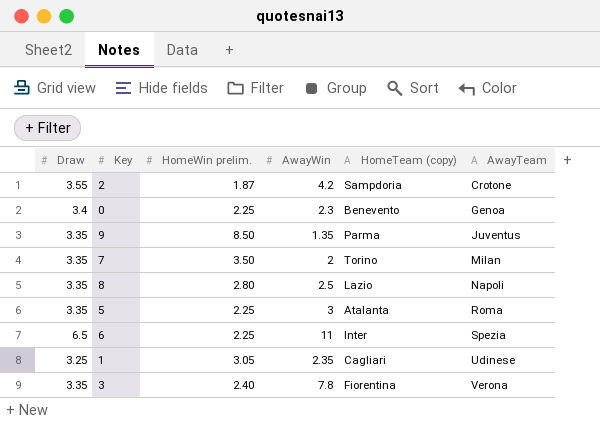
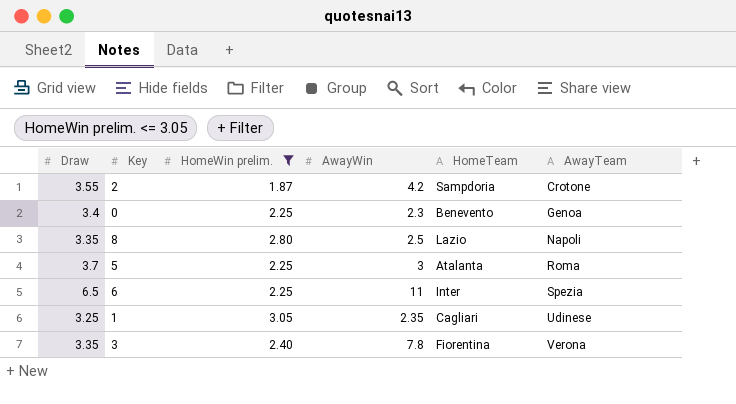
filter: none -> HomeWin prelim. <= 3.05
column name: HomeTeam (copy) -> HomeTeam
5 | Draw: 3.35 -> 3.7

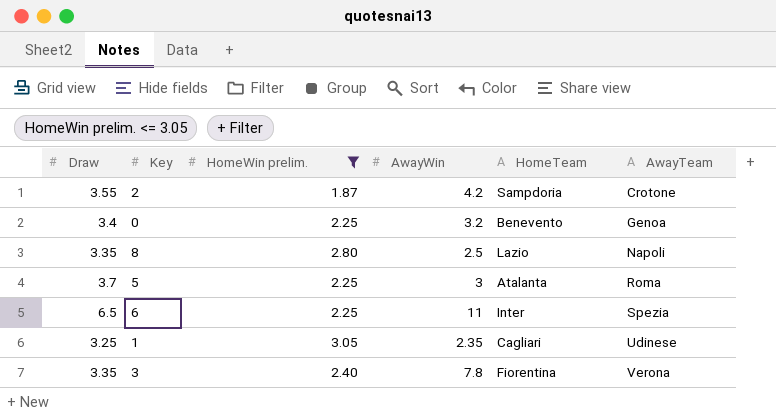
0 | AwayWin: 2.3 -> 3.2

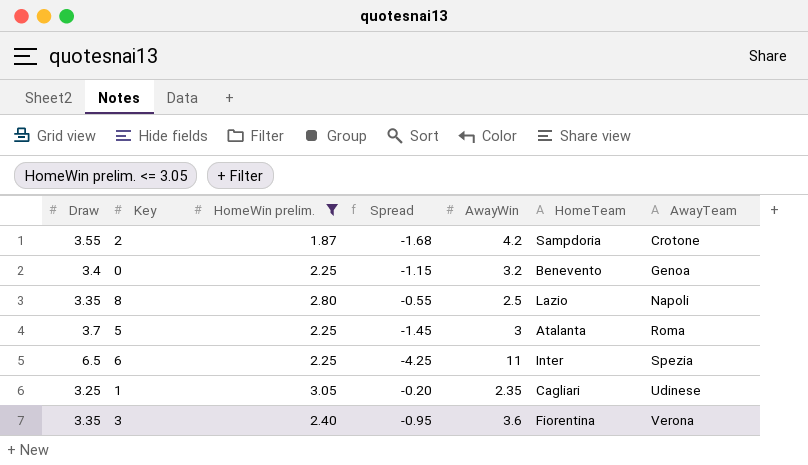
column Spread | formula: none -> [HomeWin prelim.] - [Draw]
3 | AwayWin: 7.8 -> 3.6

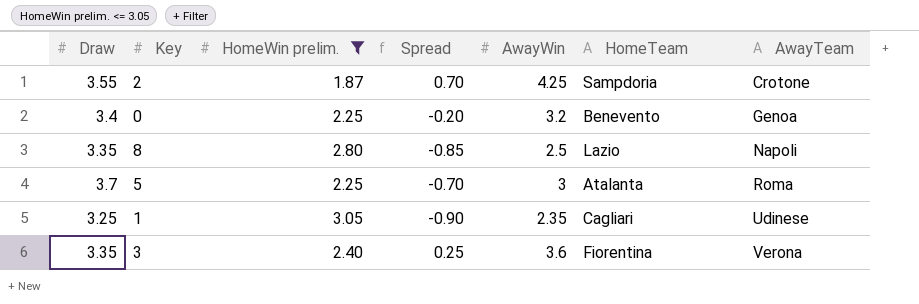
column Spread | formula: [HomeWin prelim.] - [Draw] -> [AwayWin] - [Draw]
row 6: 6.5 | 2.25 | -4.25 | 11 | Inter | Spezia -> none
2 | AwayWin: 4.2 -> 4.25

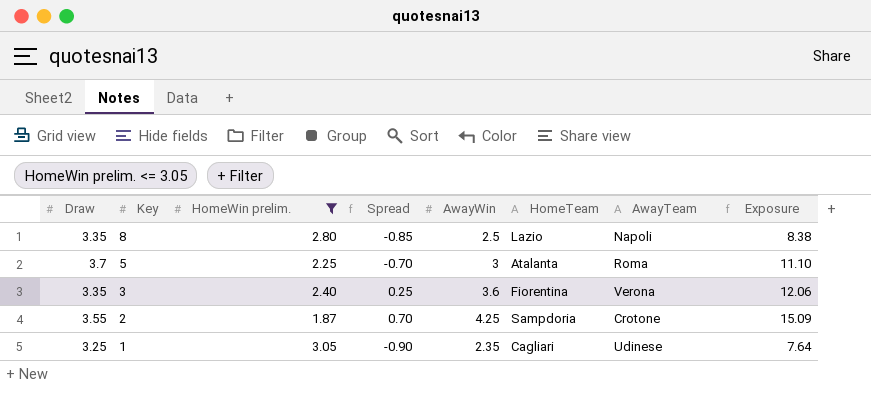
row order: AwayTeam ascending -> Key descending
column Exposure | formula: none -> [Draw] * [AwayWin]
row 0: 3.4 | 2.25 | -0.20 | 3.2 | Benevento | Genoa -> none

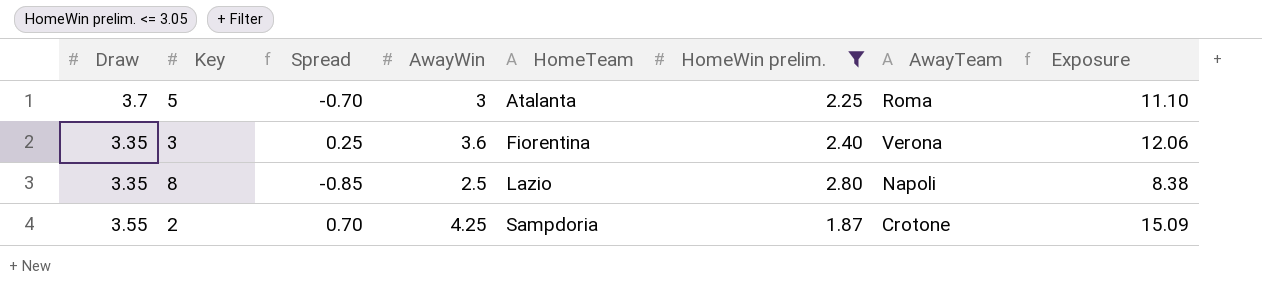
row order: Key descending -> HomeTeam ascending
column HomeWin prelim. | position: 3 -> 6
row 1: 3.25 | 3.05 | -0.90 | 2.35 | Cagliari | Udinese | 7.64 -> none

